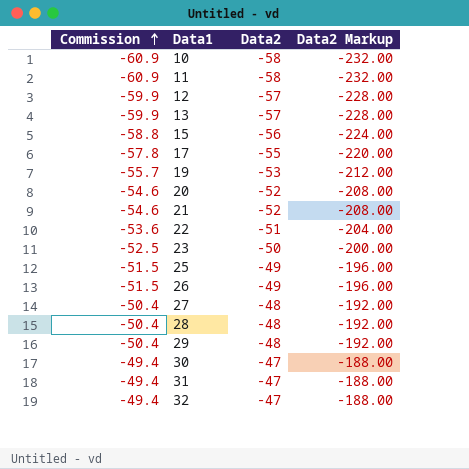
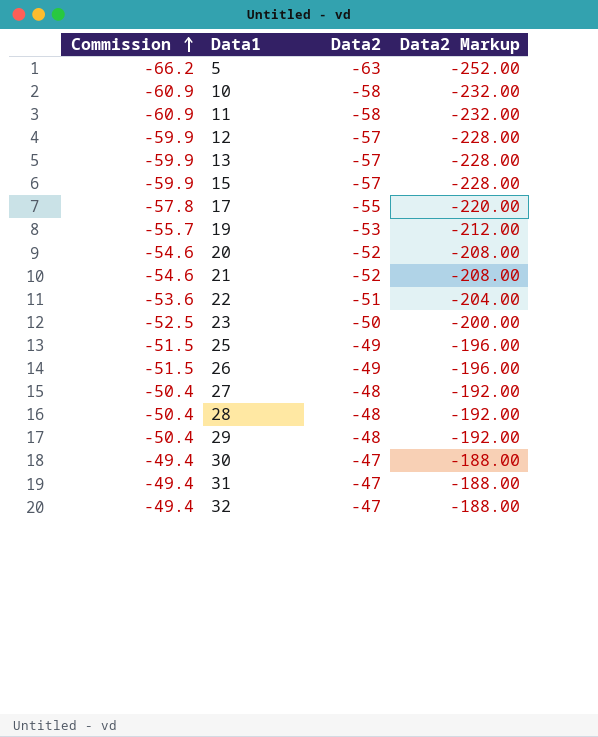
row 5: none -> -66.2 | -63 | -252.00
15 | Commission: -58.8 -> -59.9
15 | Data2: -56 -> -57
15 | Data2 Markup: -224.00 -> -228.00

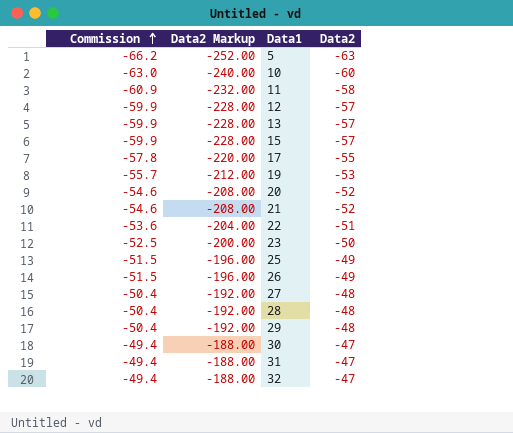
column Data2 Markup | position: 4 -> 2
10 | Commission: -60.9 -> -63.0
10 | Data2 Markup: -232.00 -> -240.00
10 | Data2: -58 -> -60

